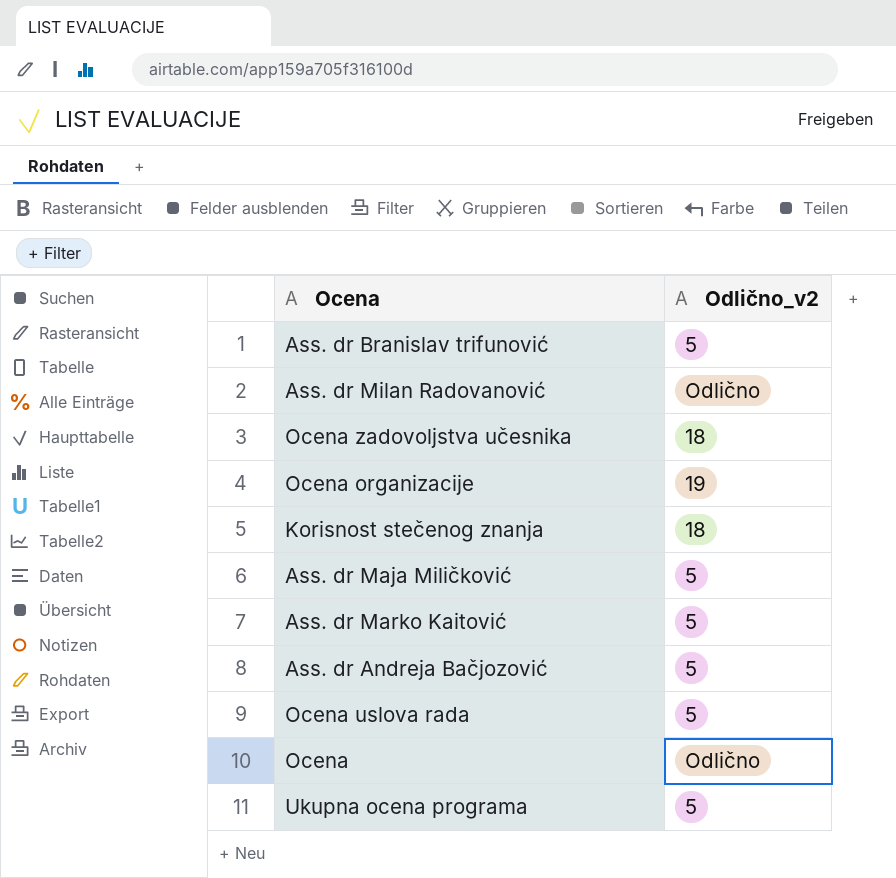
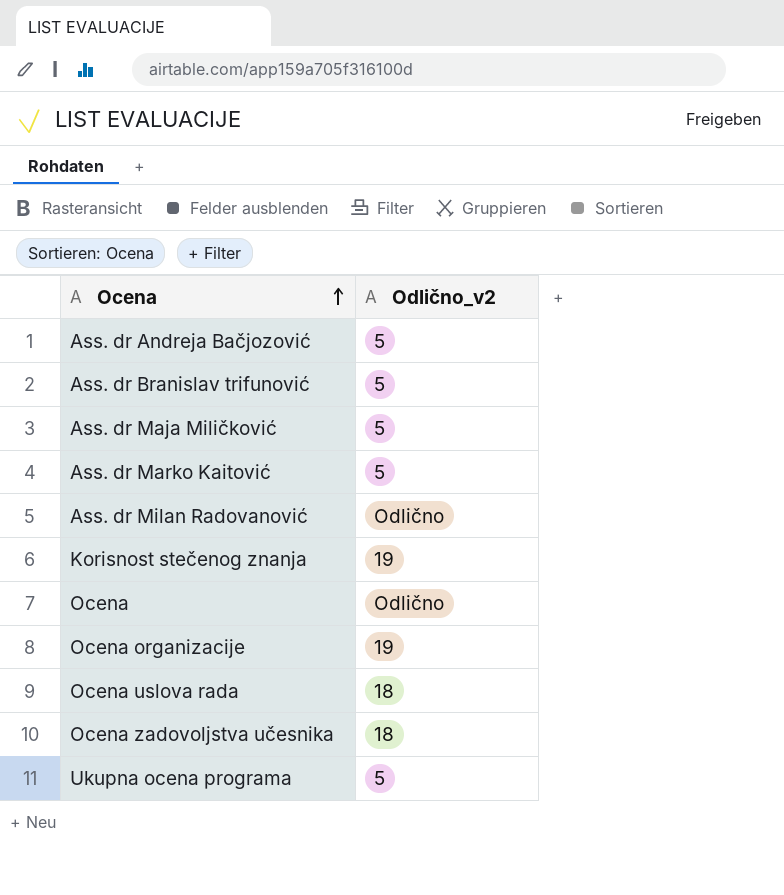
row order: none -> Ocena ascending
Korisnost stečenog znanja | Odlično_v2: 18 -> 19
Ocena uslova rada | Odlično_v2: 5 -> 18

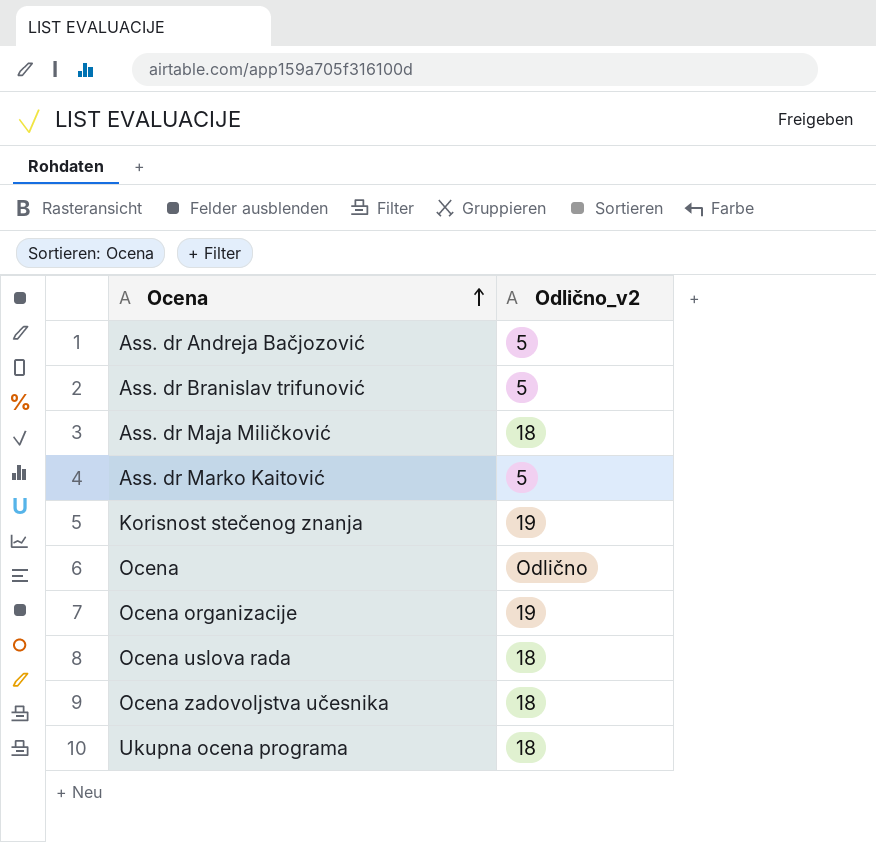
row Ass. dr Milan Radovanović: Odlično -> none
Ass. dr Maja Miličković | Odlično_v2: 5 -> 18
Ukupna ocena programa | Odlično_v2: 5 -> 18

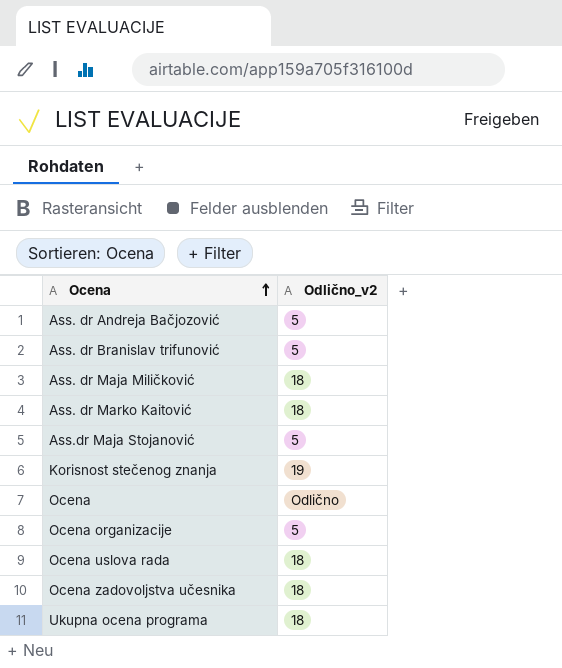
Ass. dr Marko Kaitović | Odlično_v2: 5 -> 18
row Ass.dr Maja Stojanović: none -> 5
Ocena organizacije | Odlično_v2: 19 -> 5

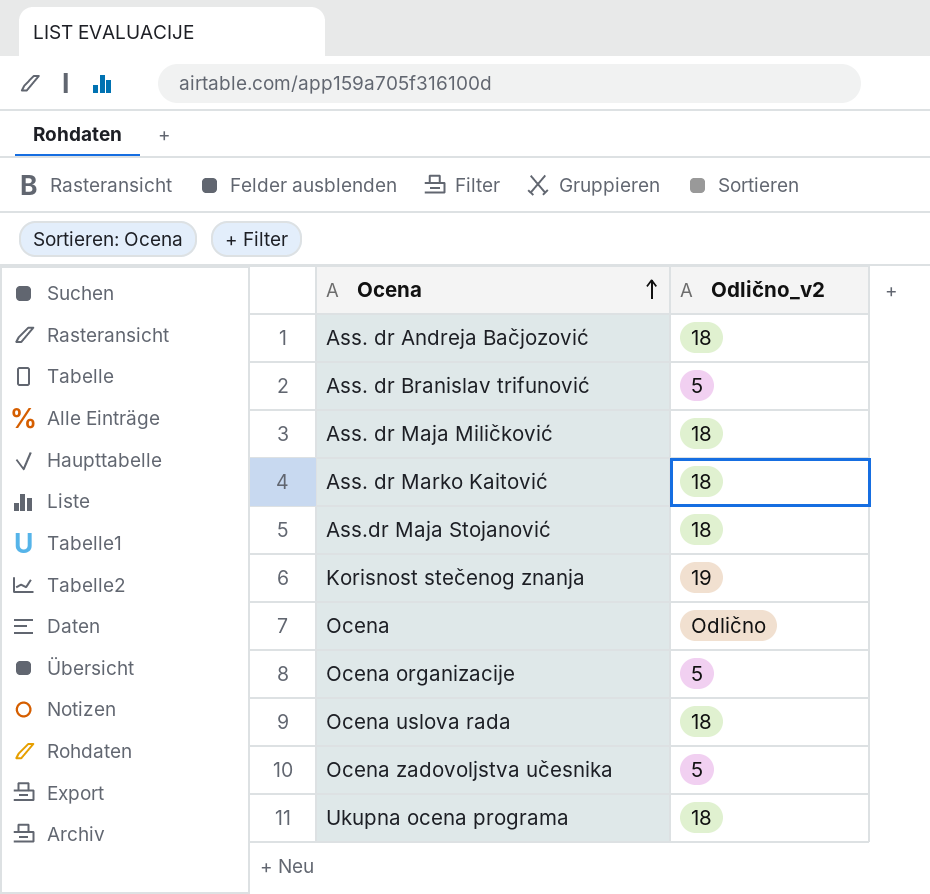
Ass. dr Andreja Bačjozović | Odlično_v2: 5 -> 18
Ass.dr Maja Stojanović | Odlično_v2: 5 -> 18
Ocena zadovoljstva učesnika | Odlično_v2: 18 -> 5

